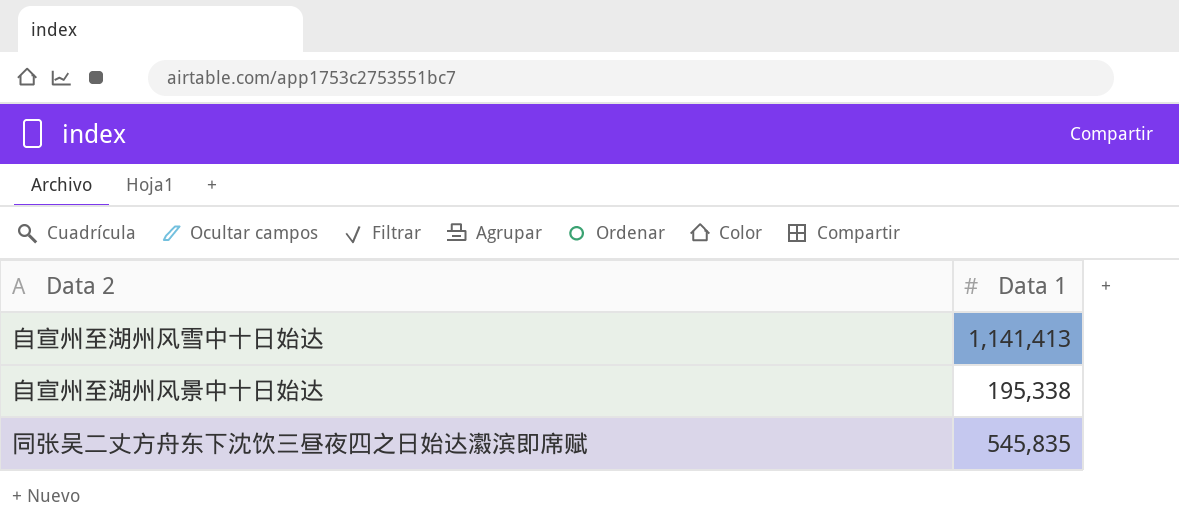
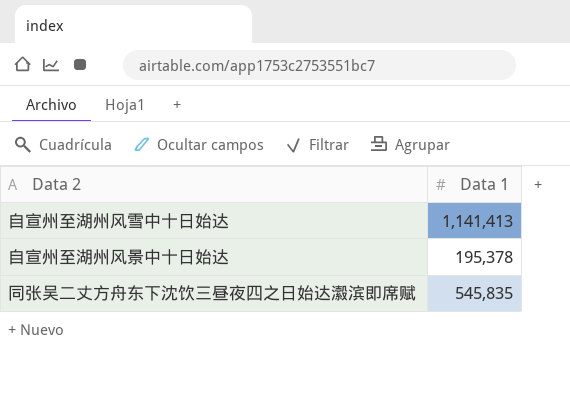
自宣州至湖州风景中十日始达 | Data 1: 195,338 -> 195,378

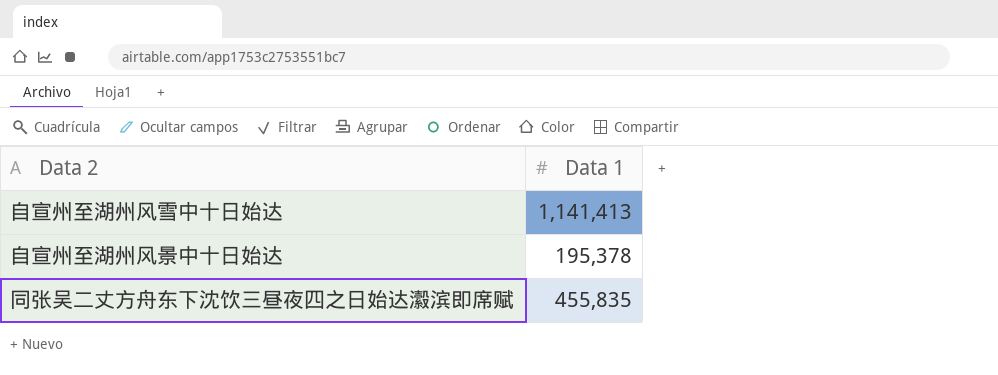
同张吴二丈方舟东下沈饮三昼夜四之日始达瀫滨即席赋 | Data 1: 545,835 -> 455,835

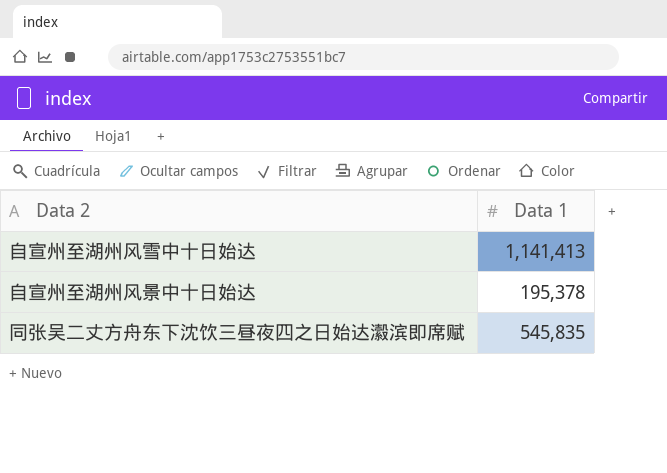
同张吴二丈方舟东下沈饮三昼夜四之日始达瀫滨即席赋 | Data 1: 455,835 -> 545,835

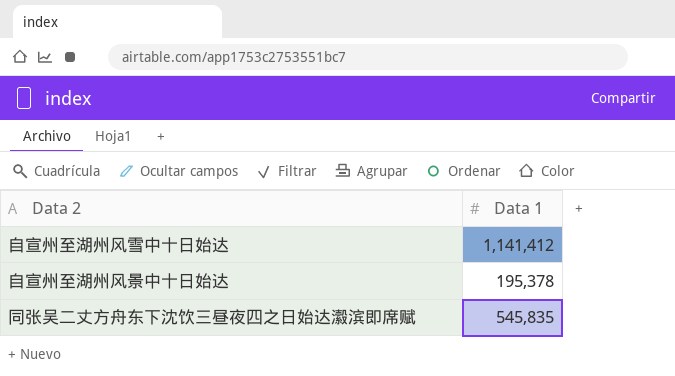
自宣州至湖州风雪中十日始达 | Data 1: 1,141,413 -> 1,141,412

